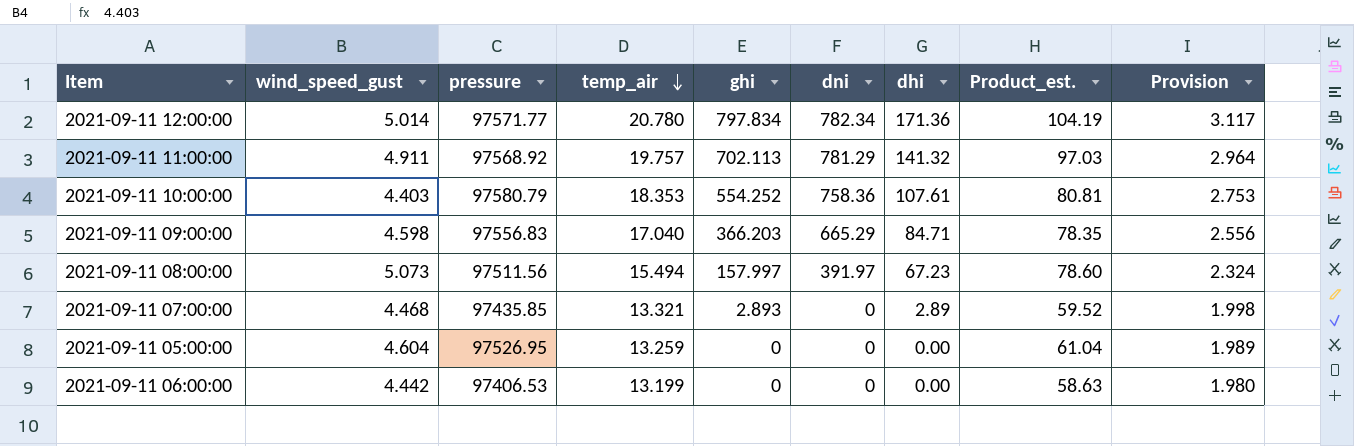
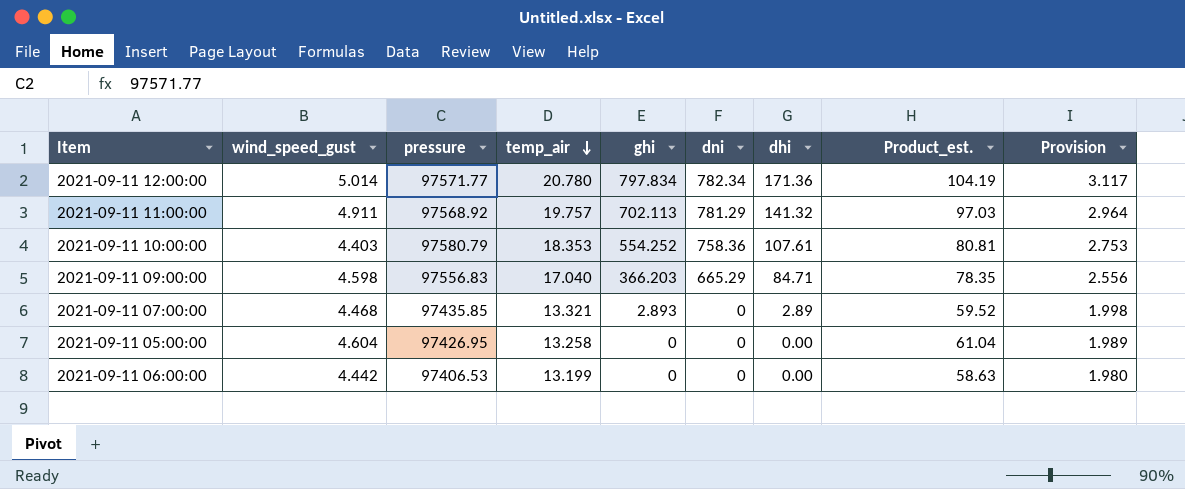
row 2021-09-11 08:00:00: 5.073 | 97511.56 | 15.494 | 157.997 | 391.97 | 67.23 | 78.60 | 2.324 -> none
2021-09-11 05:00:00 | pressure: 97526.95 -> 97426.95
2021-09-11 05:00:00 | temp_air: 13.259 -> 13.258

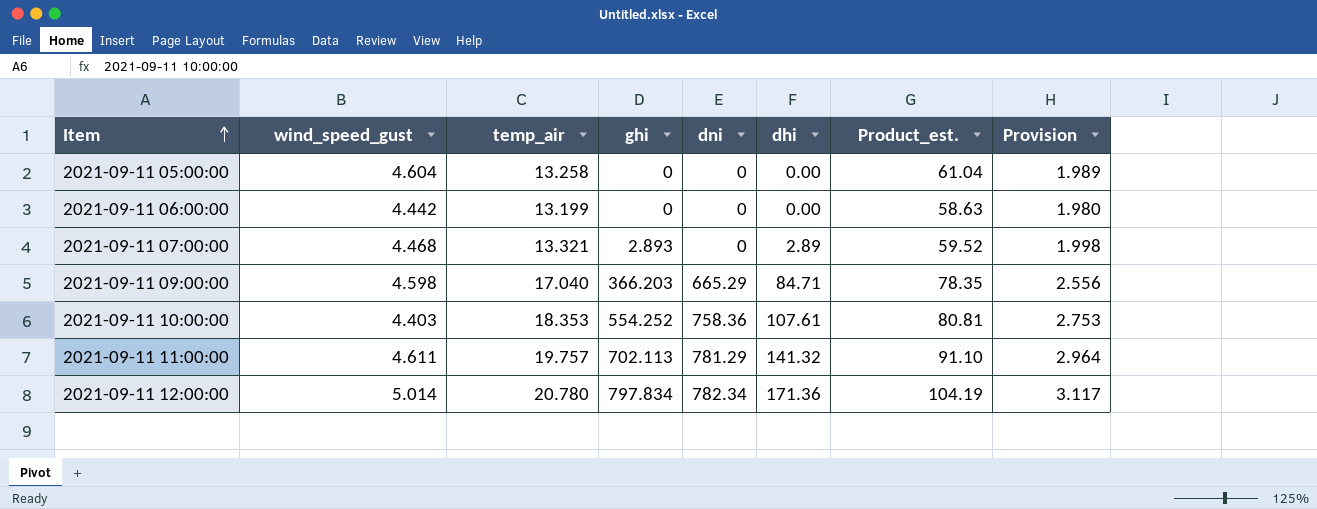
row order: temp_air descending -> Item ascending
column pressure | position: 3 -> none
2021-09-11 11:00:00 | wind_speed_gust: 4.911 -> 4.611
2021-09-11 11:00:00 | Product_est.: 97.03 -> 91.10

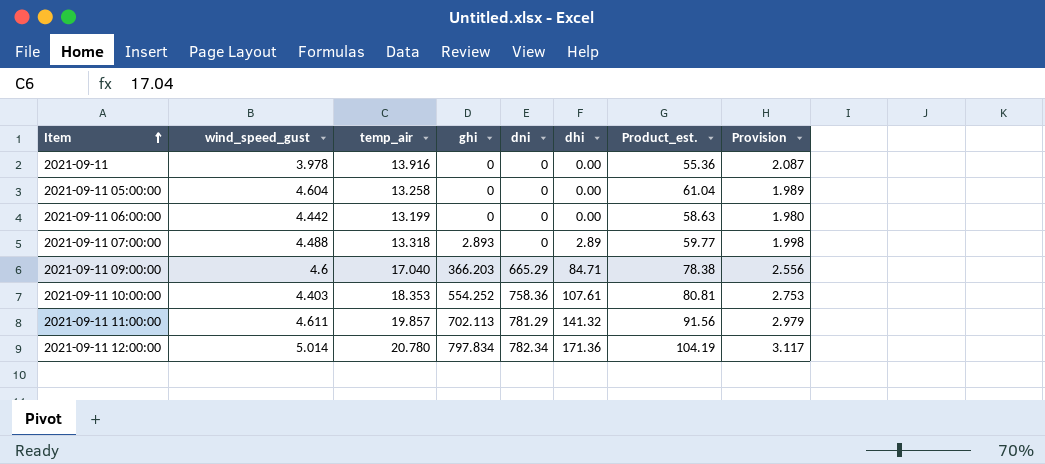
row 2021-09-11: none -> 3.978 | 13.916 | 0 | 0 | 0.00 | 55.36 | 2.087
2021-09-11 07:00:00 | wind_speed_gust: 4.468 -> 4.488
2021-09-11 07:00:00 | temp_air: 13.321 -> 13.318
2021-09-11 07:00:00 | Product_est.: 59.52 -> 59.77
2021-09-11 09:00:00 | wind_speed_gust: 4.598 -> 4.6
2021-09-11 09:00:00 | Product_est.: 78.35 -> 78.38
2021-09-11 11:00:00 | temp_air: 19.757 -> 19.857
2021-09-11 11:00:00 | Product_est.: 91.10 -> 91.56
2021-09-11 11:00:00 | Provision: 2.964 -> 2.979

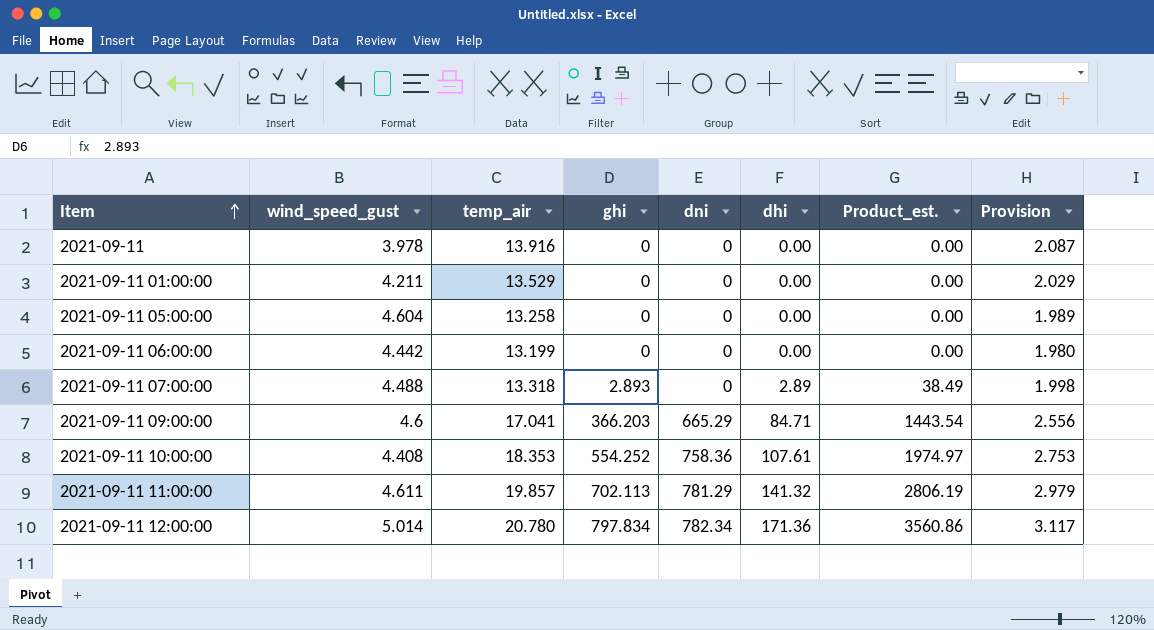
column Product_est. | formula: [wind_speed_gust] * [temp_air] -> [temp_air] * [dhi]
row 2021-09-11 01:00:00: none -> 4.211 | 13.529 | 0 | 0 | 0.00 | 0.00 | 2.029
2021-09-11 09:00:00 | temp_air: 17.040 -> 17.041
2021-09-11 10:00:00 | wind_speed_gust: 4.403 -> 4.408

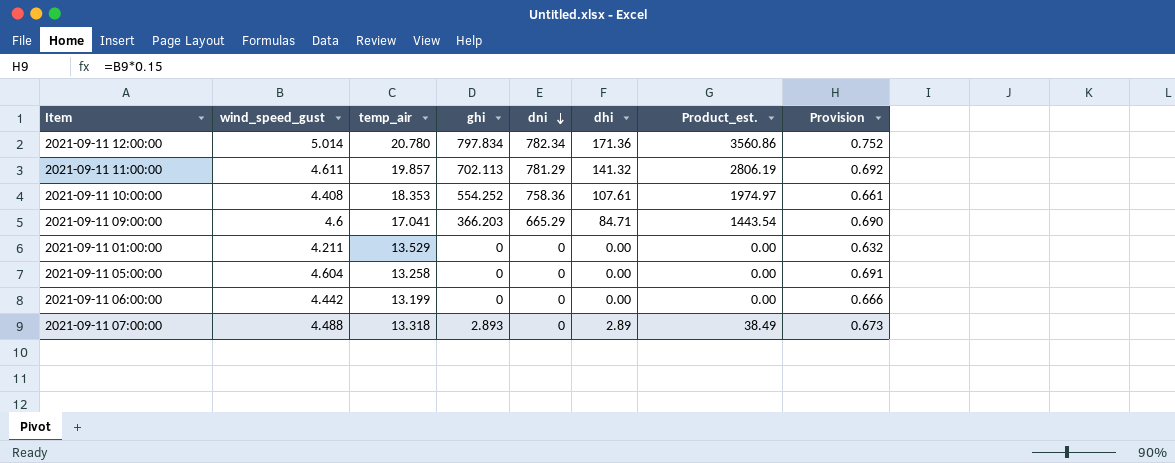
row order: Item ascending -> dni descending
column Provision | formula: [temp_air] * 0.15 -> [wind_speed_gust] * 0.15
row 2021-09-11: 3.978 | 13.916 | 0 | 0 | 0.00 | 0.00 | 2.087 -> none

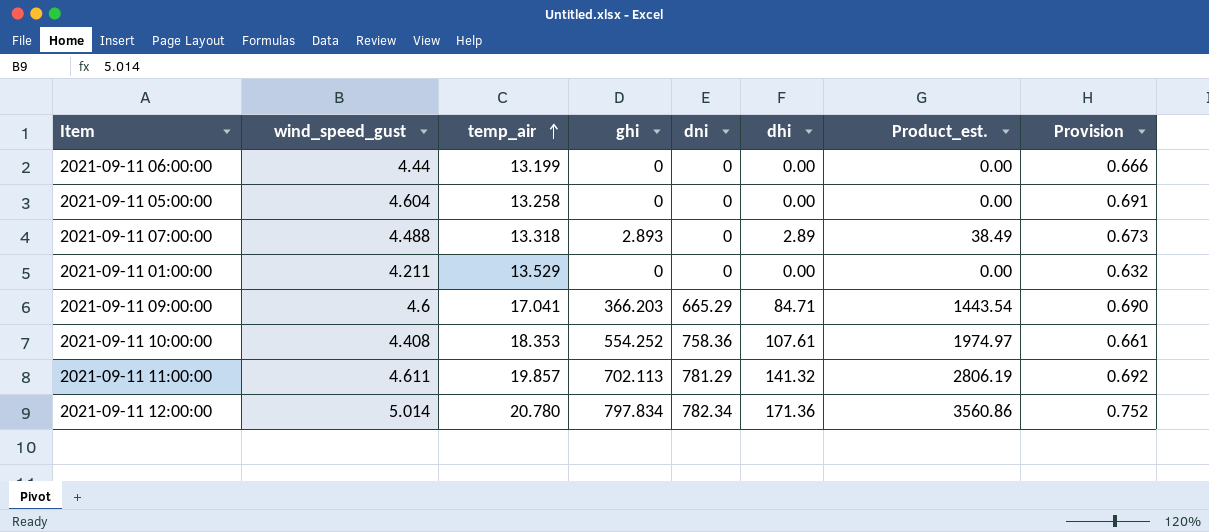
row order: dni descending -> temp_air ascending
2021-09-11 06:00:00 | wind_speed_gust: 4.442 -> 4.44

